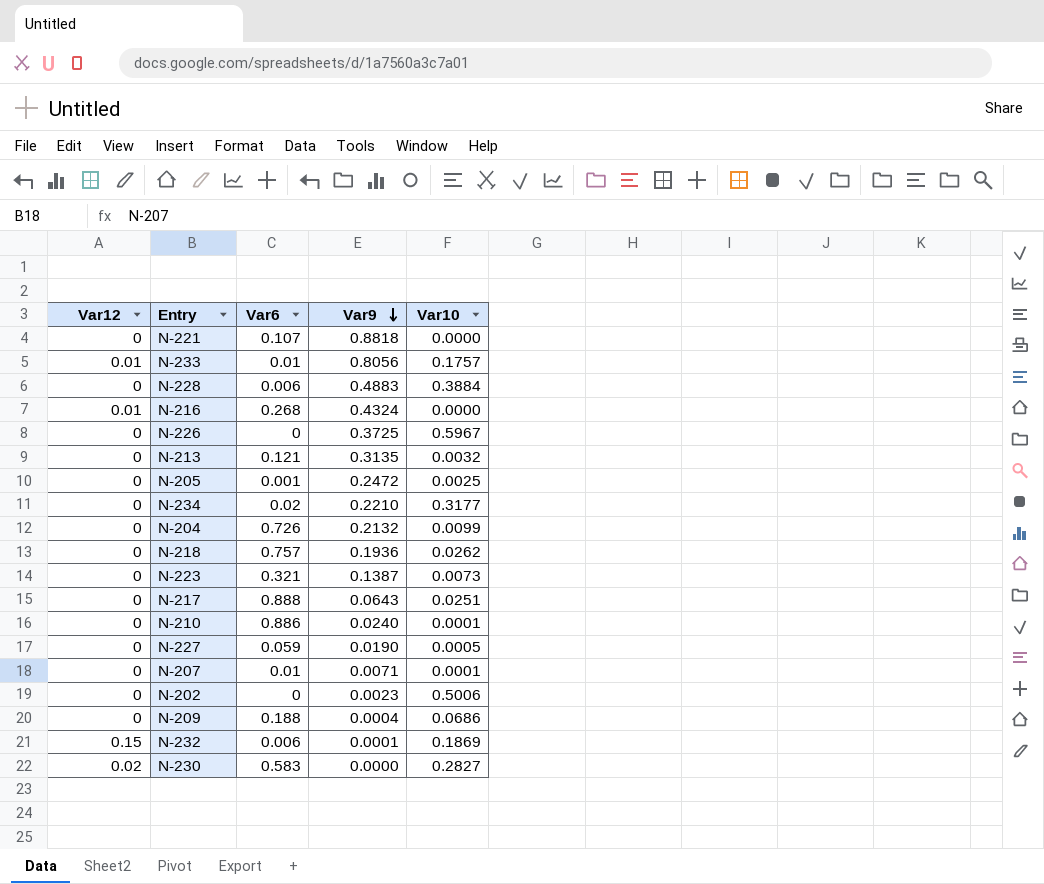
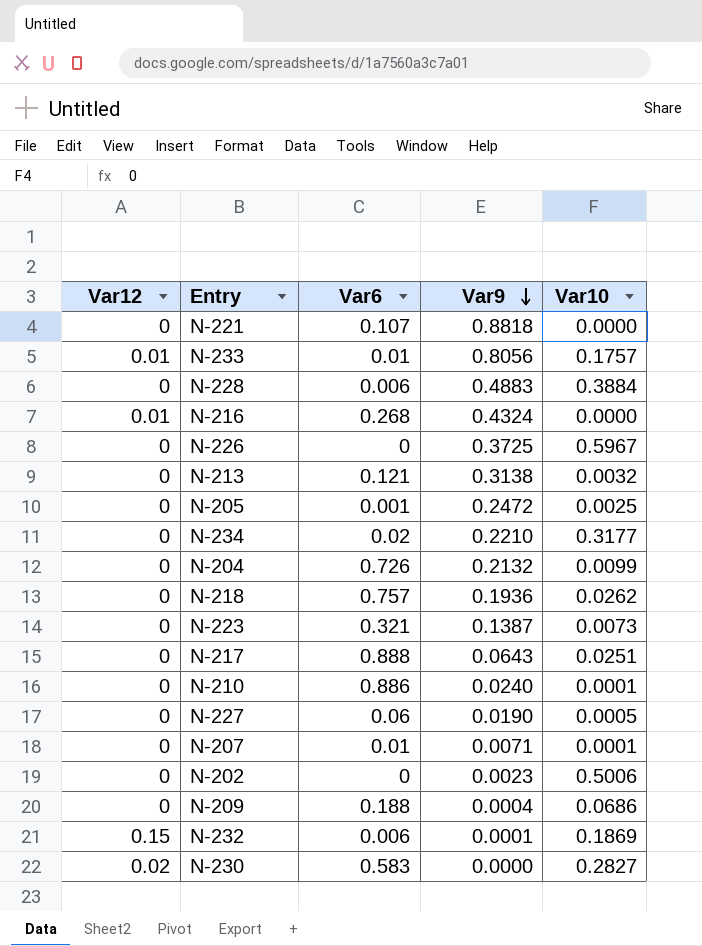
N-213 | Var9: 0.3135 -> 0.3138
N-227 | Var6: 0.059 -> 0.06

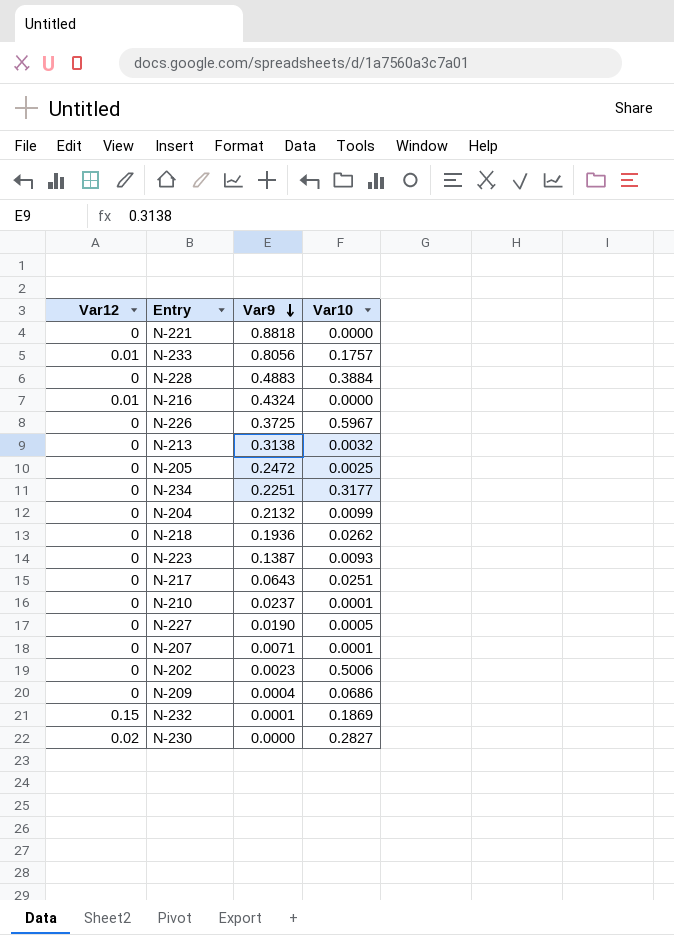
column Var6 | position: 3 -> none
N-234 | Var9: 0.2210 -> 0.2251
N-223 | Var10: 0.0073 -> 0.0093
N-210 | Var9: 0.0240 -> 0.0237

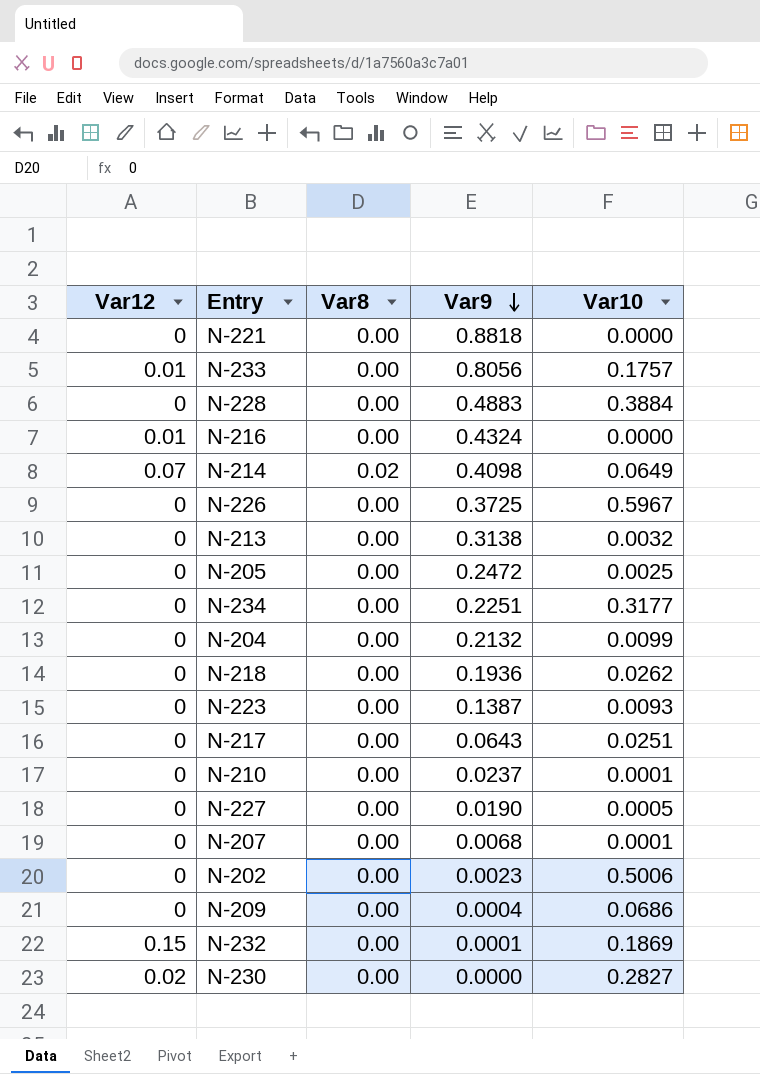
column Var8 | position: none -> 3
row N-214: none -> 0.07 | 0.02 | 0.4098 | 0.0649
N-207 | Var9: 0.0071 -> 0.0068

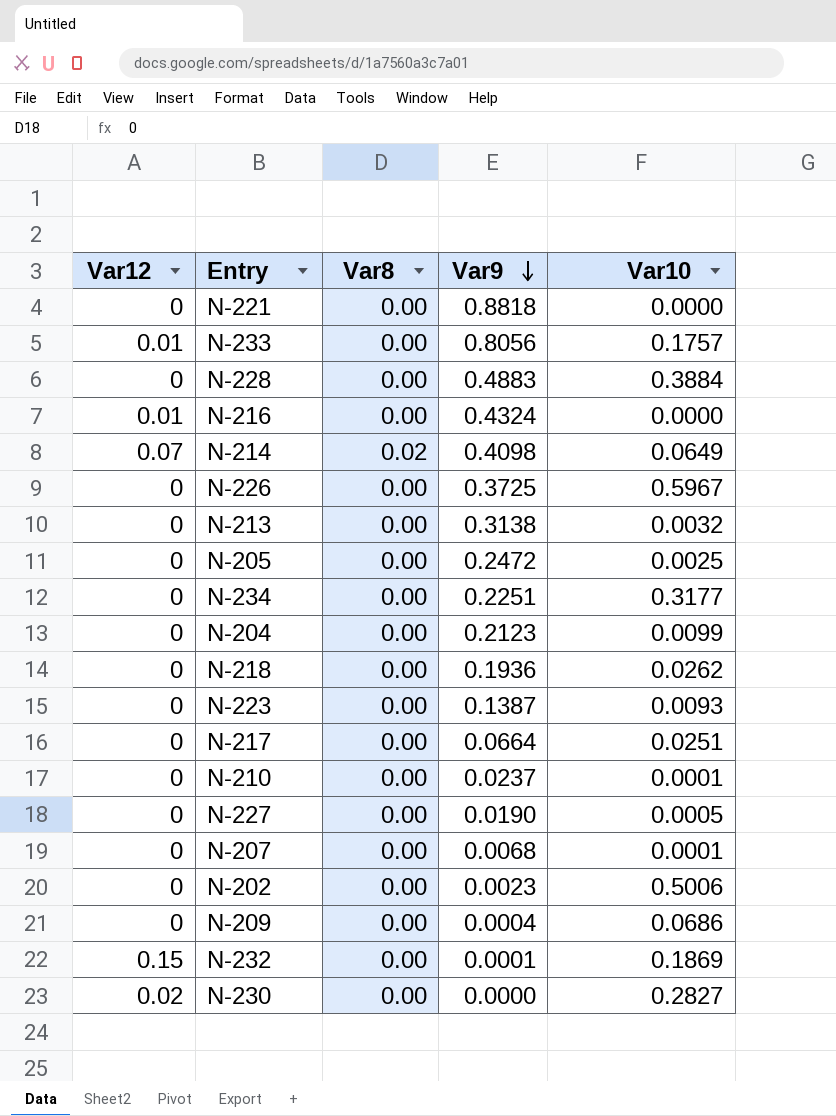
N-204 | Var9: 0.2132 -> 0.2123
N-217 | Var9: 0.0643 -> 0.0664

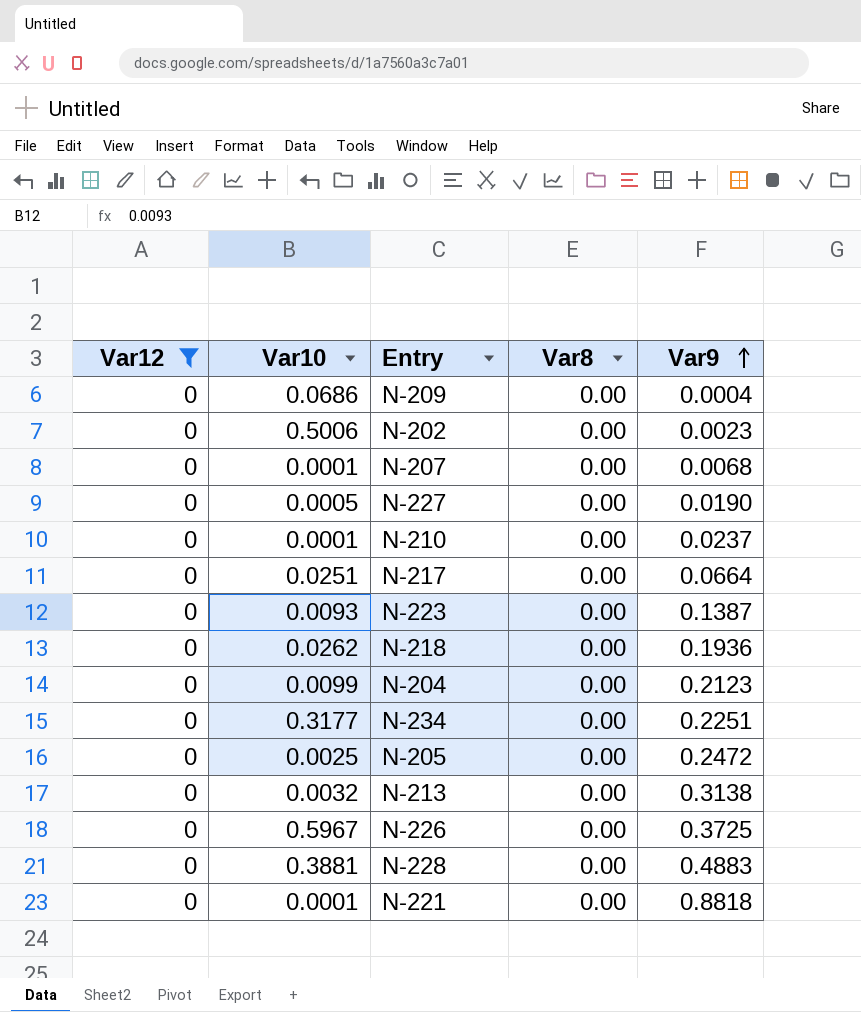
filter: none -> Var12 = 0
row order: Var9 descending -> Var9 ascending
column Var10 | position: 5 -> 2
N-228 | Var10: 0.3884 -> 0.3881
N-221 | Var10: 0.0000 -> 0.0001

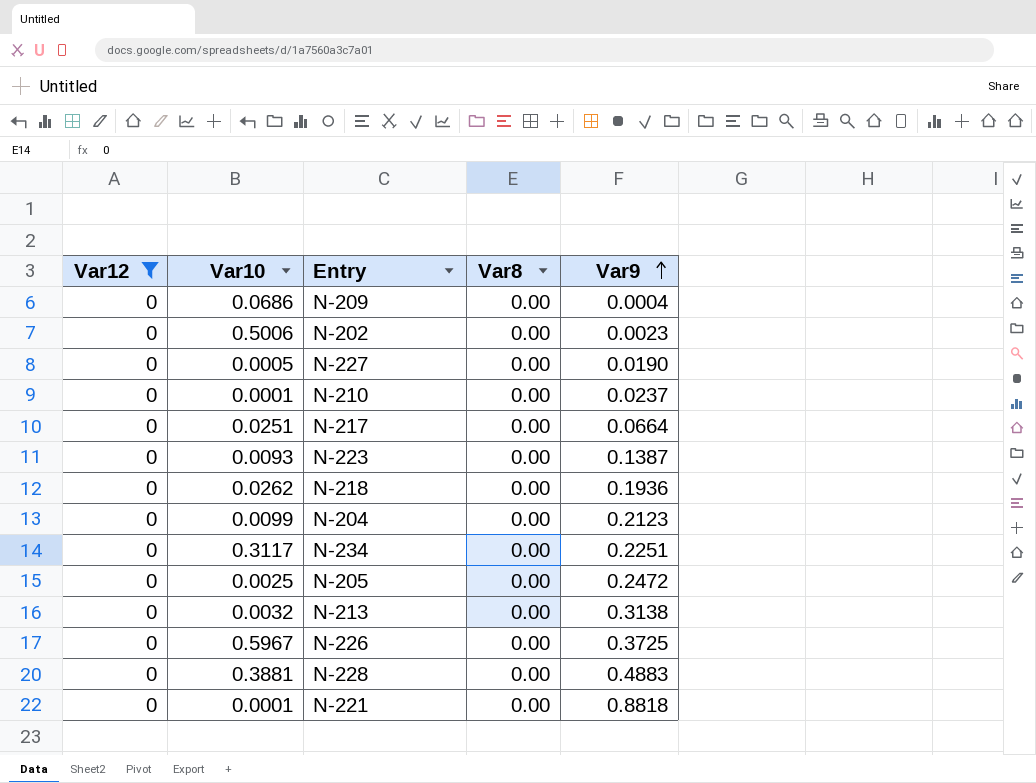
row N-207: 0 | 0.0001 | 0.00 | 0.0068 -> none
N-234 | Var10: 0.3177 -> 0.3117

